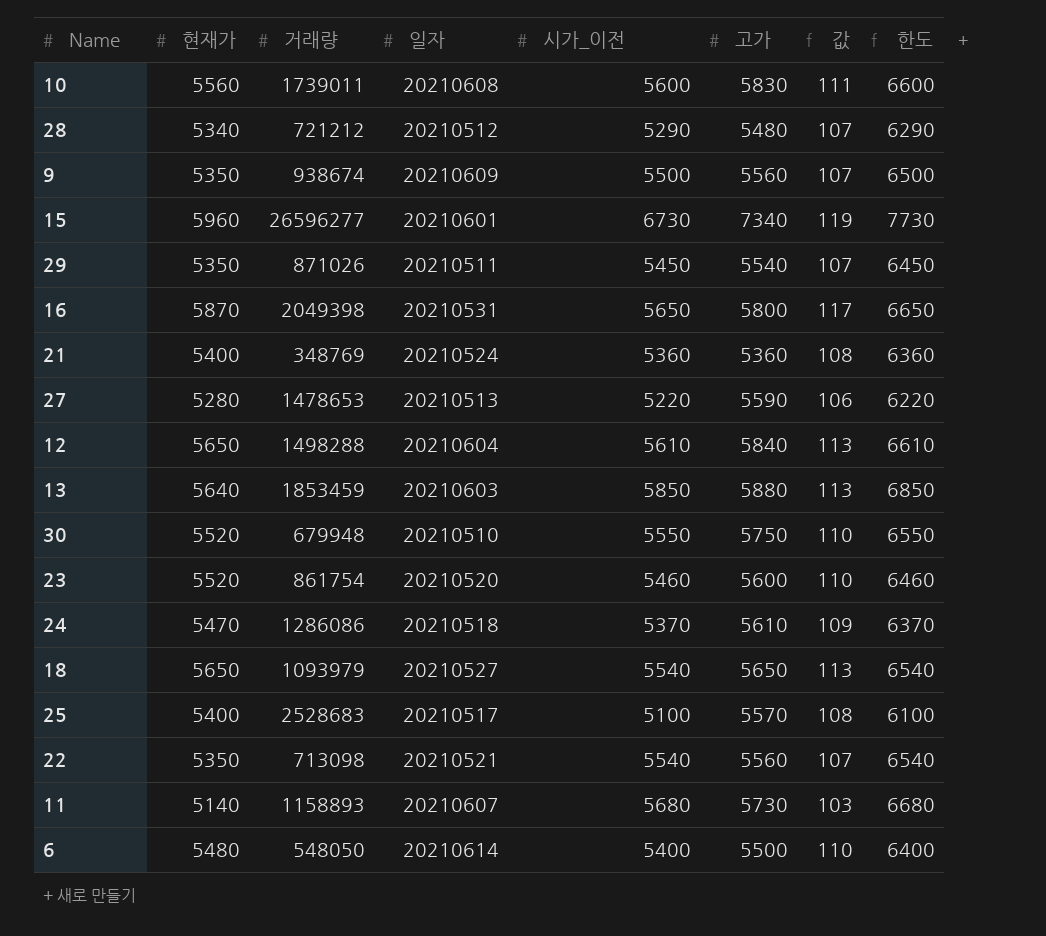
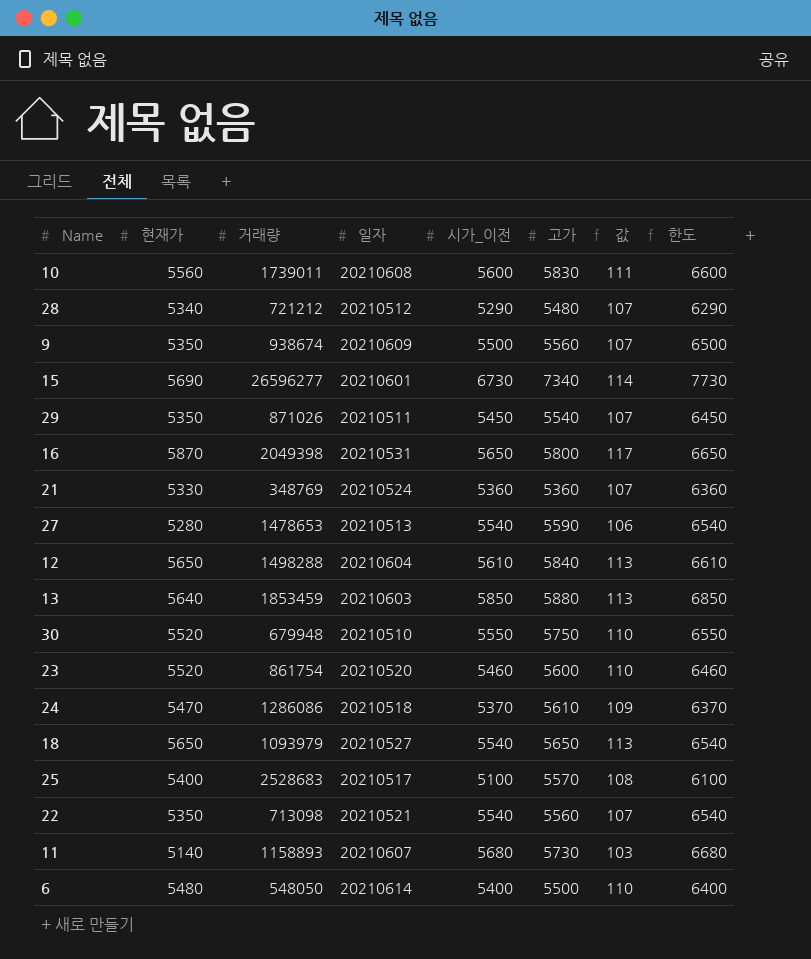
15 | 현재가: 5960 -> 5690
15 | 값: 119 -> 114
21 | 현재가: 5400 -> 5330
21 | 값: 108 -> 107
27 | 시가_이전: 5220 -> 5540
27 | 한도: 6220 -> 6540

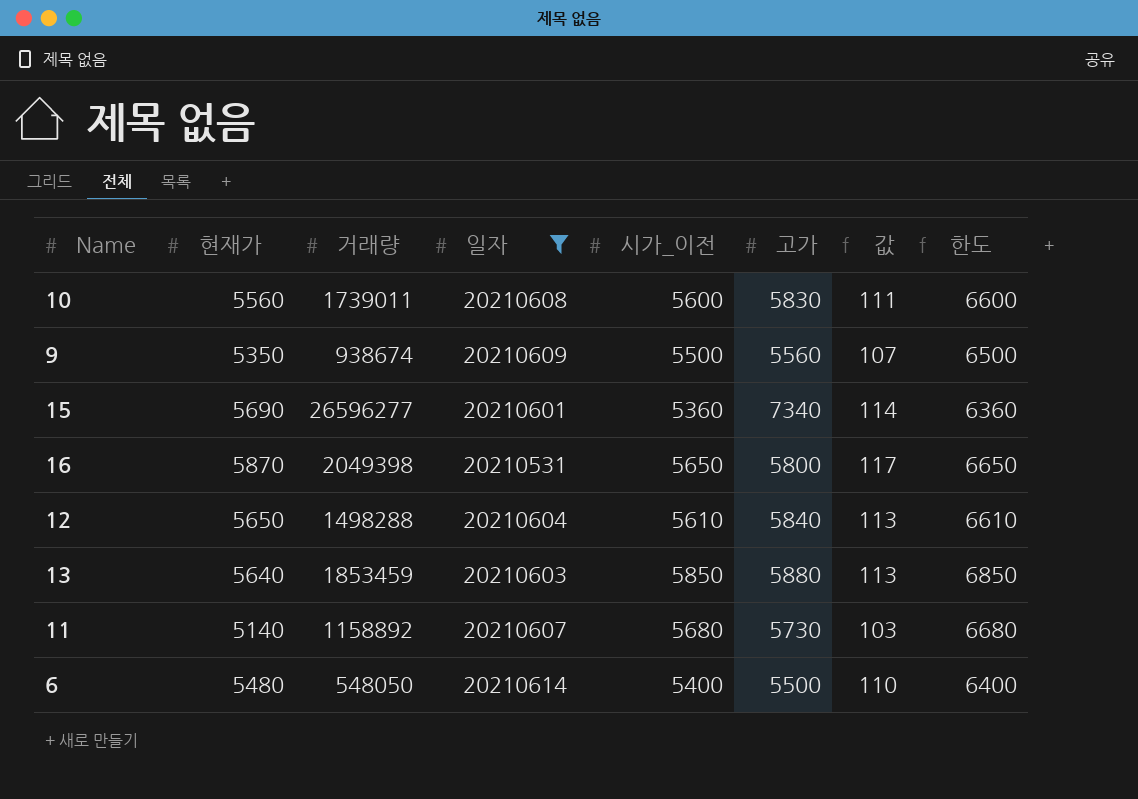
filter: none -> 일자 >= 20210531
15 | 시가_이전: 6730 -> 5360
15 | 한도: 7730 -> 6360
11 | 거래량: 1158893 -> 1158892

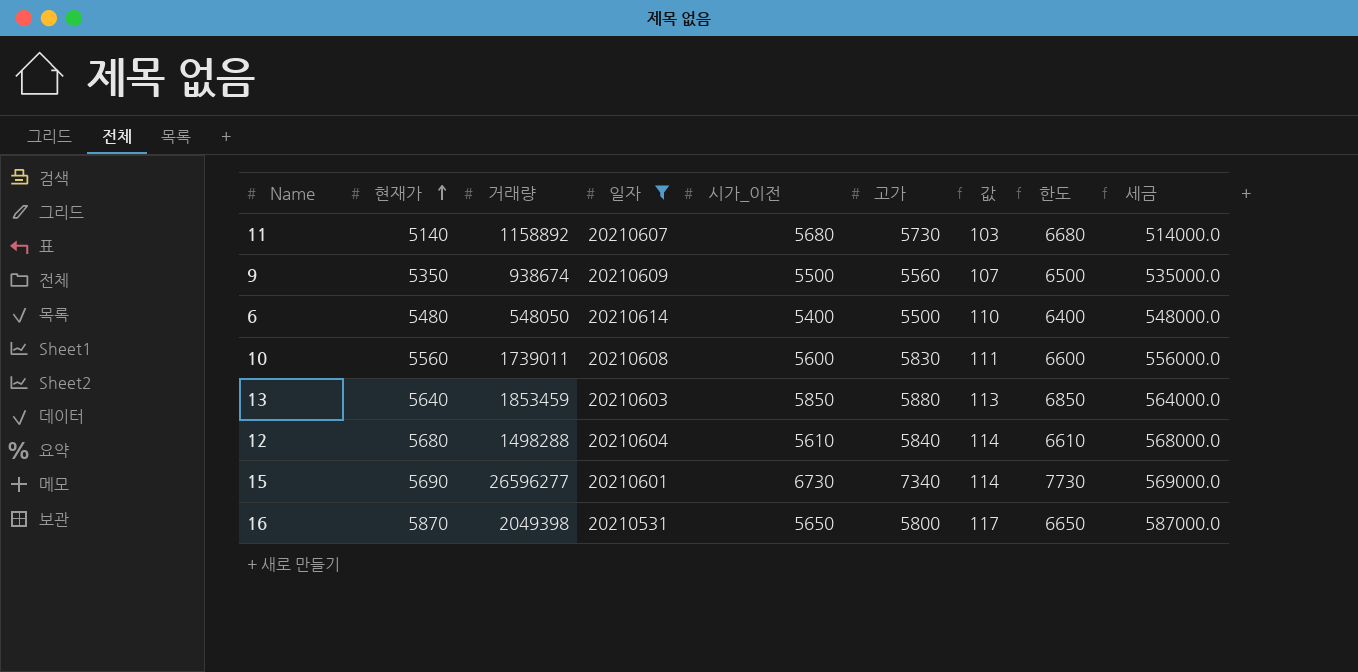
row order: none -> 현재가 ascending
column 세금 | formula: none -> [현재가] * 100
12 | 현재가: 5650 -> 5680
12 | 값: 113 -> 114
15 | 시가_이전: 5360 -> 6730
15 | 한도: 6360 -> 7730

